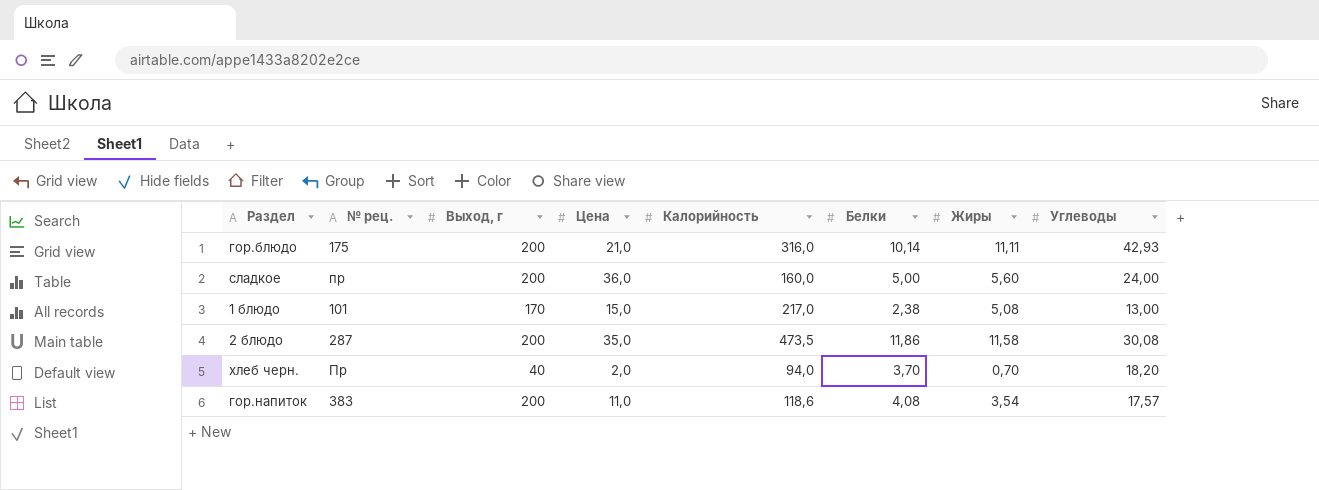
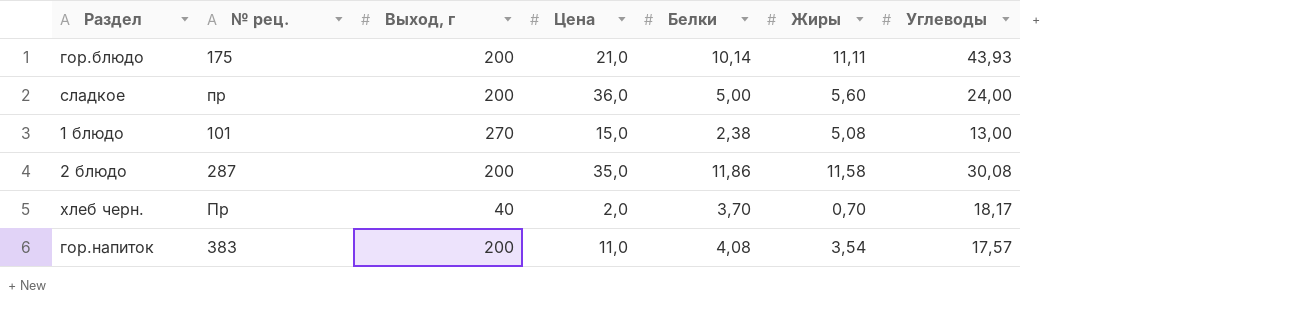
column Калорийность | position: 5 -> none
гор.блюдо | Углеводы: 42,93 -> 43,93
1 блюдо | Выход, г: 170 -> 270
хлеб черн. | Углеводы: 18,20 -> 18,17

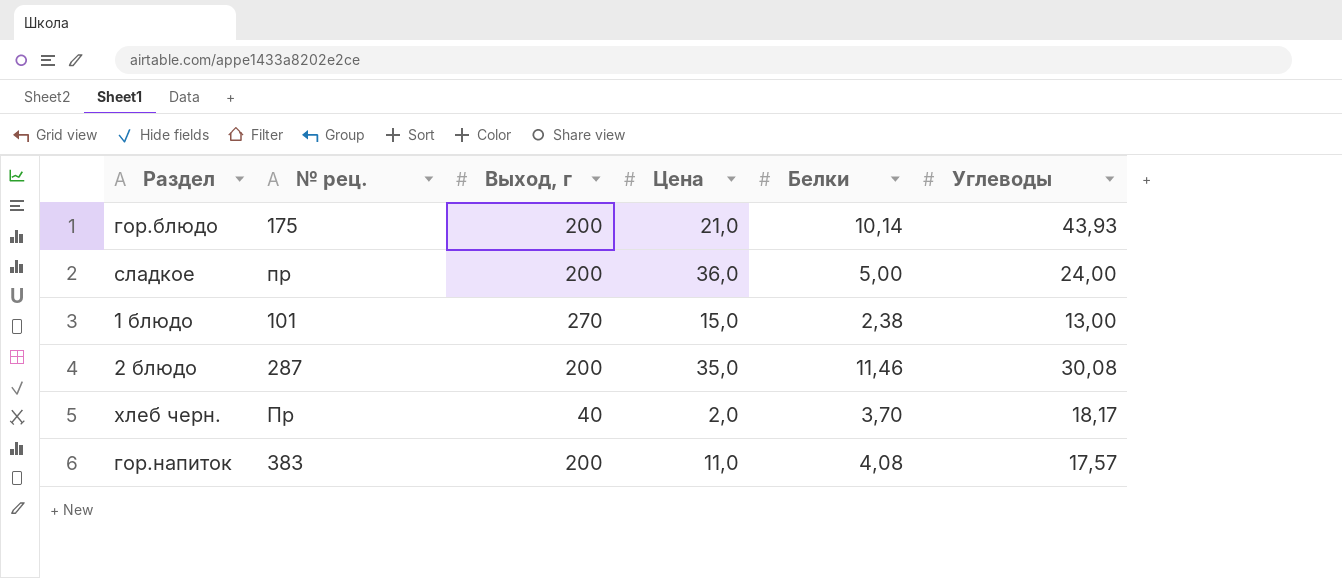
column Жиры | position: 6 -> none
2 блюдо | Белки: 11,86 -> 11,46

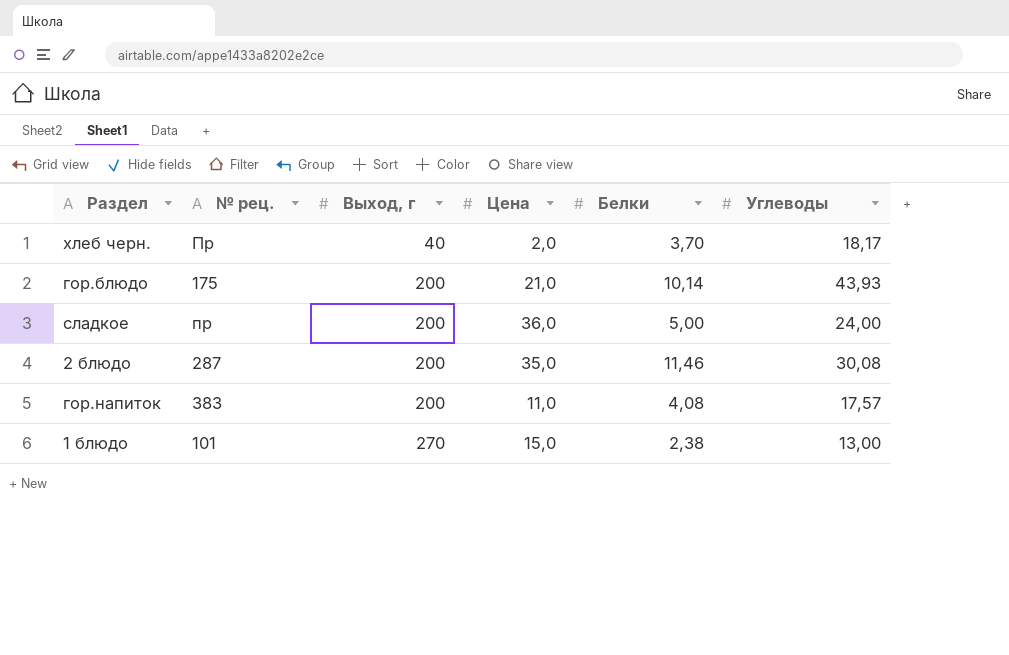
row order: none -> Выход, г ascending

